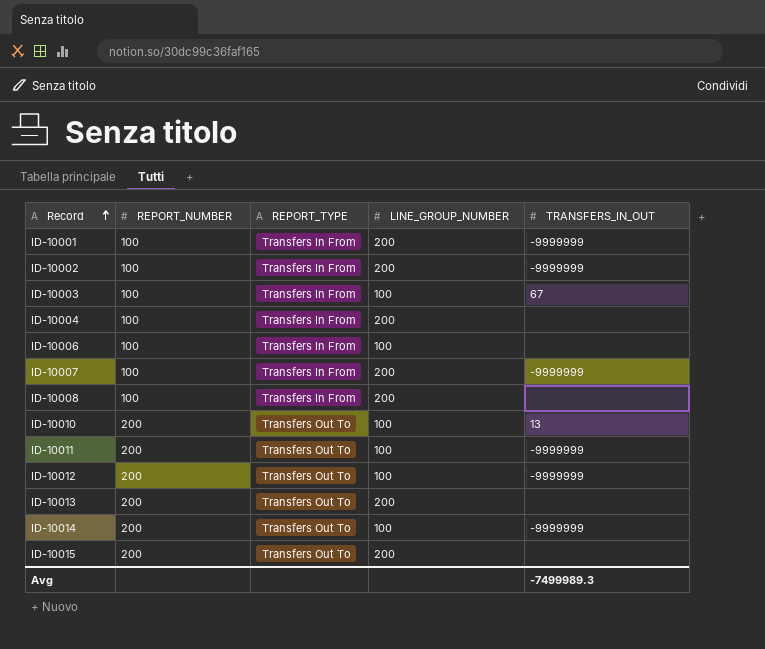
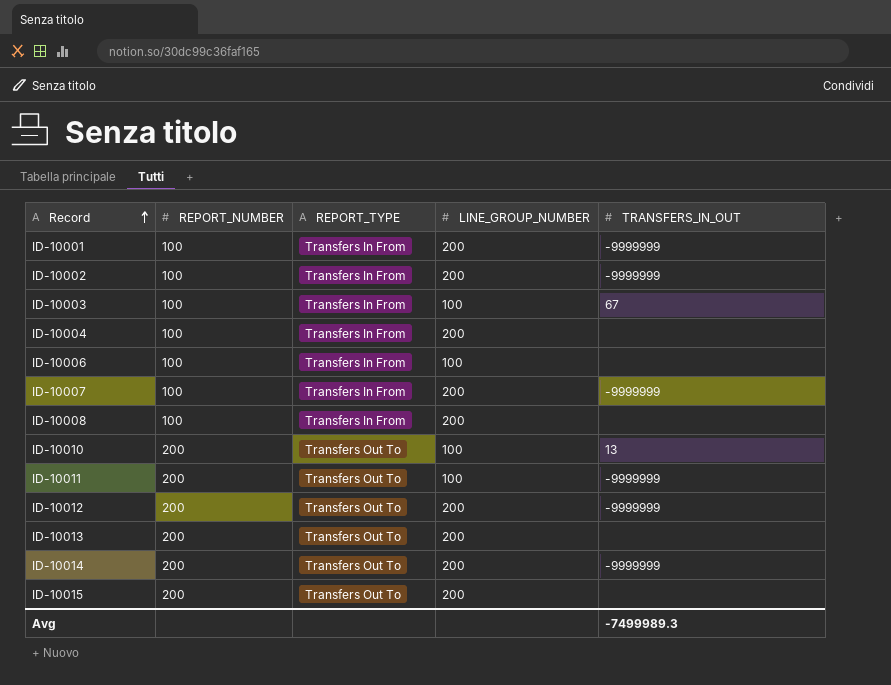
ID-10012 | LINE_GROUP_NUMBER: 100 -> 200
ID-10014 | LINE_GROUP_NUMBER: 100 -> 200

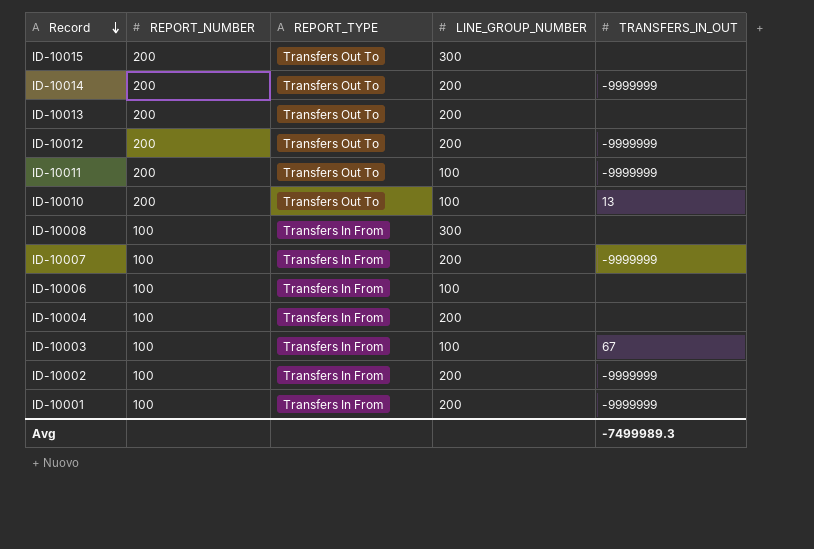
row order: Record ascending -> Record descending
ID-10015 | LINE_GROUP_NUMBER: 200 -> 300
ID-10008 | LINE_GROUP_NUMBER: 200 -> 300

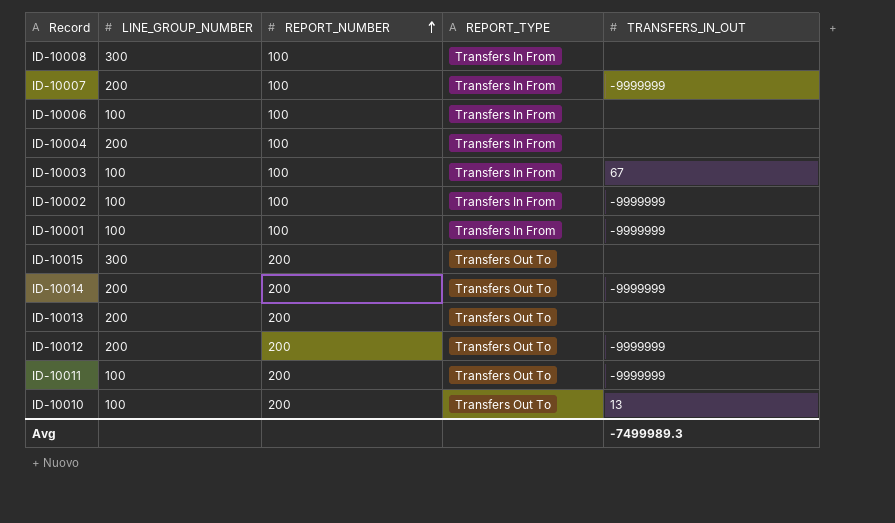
row order: Record descending -> REPORT_NUMBER ascending
column LINE_GROUP_NUMBER | position: 4 -> 2
ID-10002 | LINE_GROUP_NUMBER: 200 -> 100
ID-10001 | LINE_GROUP_NUMBER: 200 -> 100

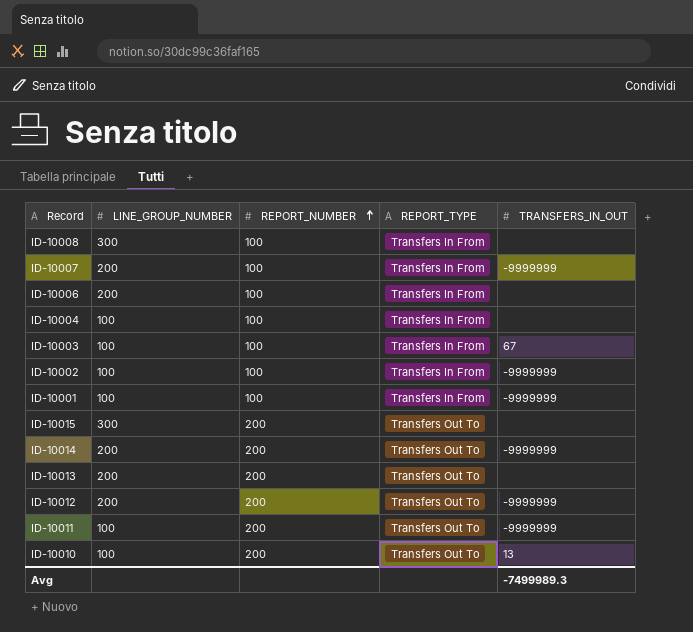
ID-10006 | LINE_GROUP_NUMBER: 100 -> 200
ID-10004 | LINE_GROUP_NUMBER: 200 -> 100

